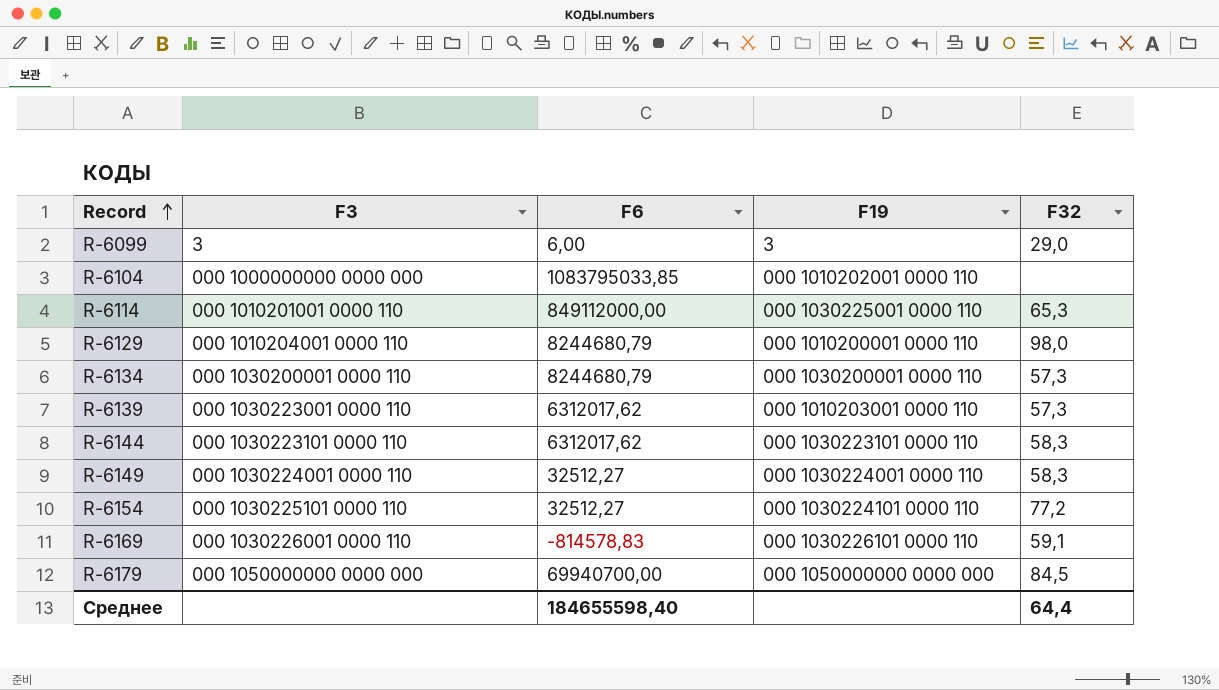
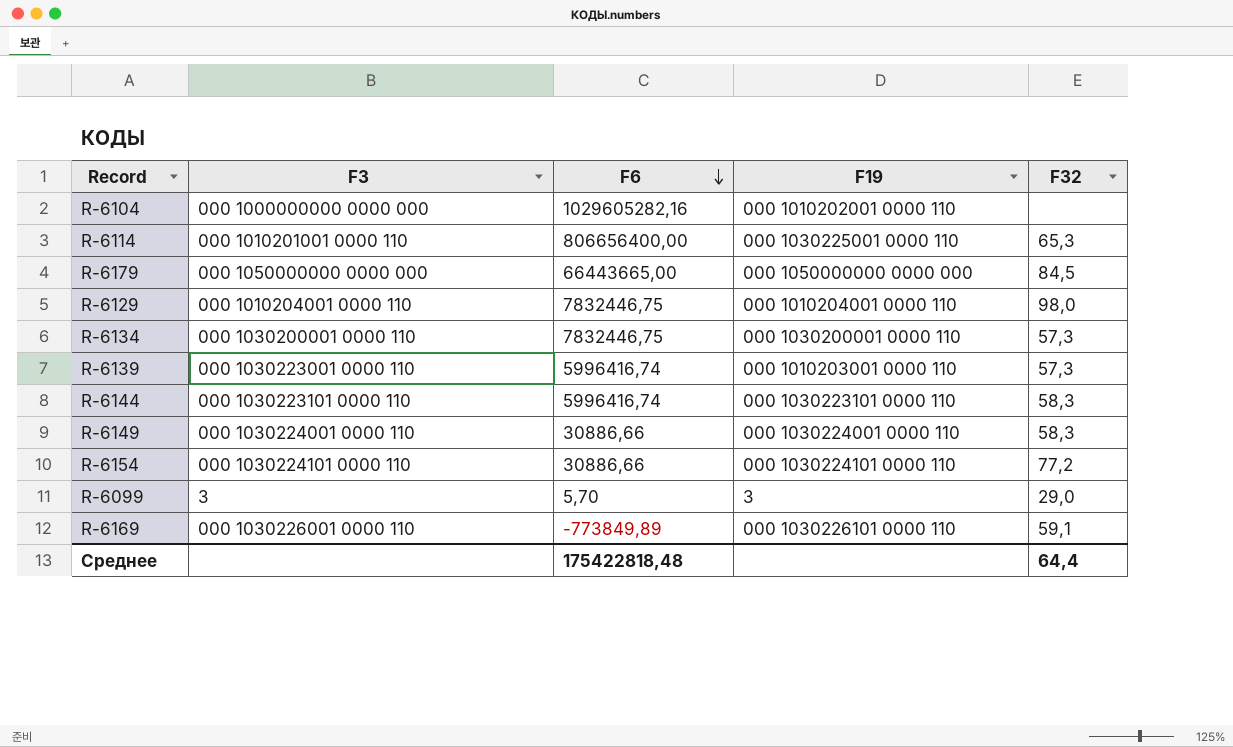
row order: Record ascending -> F6 descending
R-6104 | F6: 1083795033,85 -> 1029605282,16
R-6114 | F6: 849112000,00 -> 806656400,00
R-6179 | F6: 69940700,00 -> 66443665,00
R-6129 | F6: 8244680,79 -> 7832446,75
R-6129 | F19: 000 1010200001 0000 110 -> 000 1010204001 0000 110
R-6134 | F6: 8244680,79 -> 7832446,75
R-6139 | F6: 6312017,62 -> 5996416,74
R-6144 | F6: 6312017,62 -> 5996416,74
R-6149 | F6: 32512,27 -> 30886,66
R-6154 | F3: 000 1030225101 0000 110 -> 000 1030224101 0000 110
R-6154 | F6: 32512,27 -> 30886,66
R-6099 | F6: 6,00 -> 5,70
R-6169 | F6: -814578,83 -> -773849,89
Среднее | F6: 184655598,40 -> 175422818,48

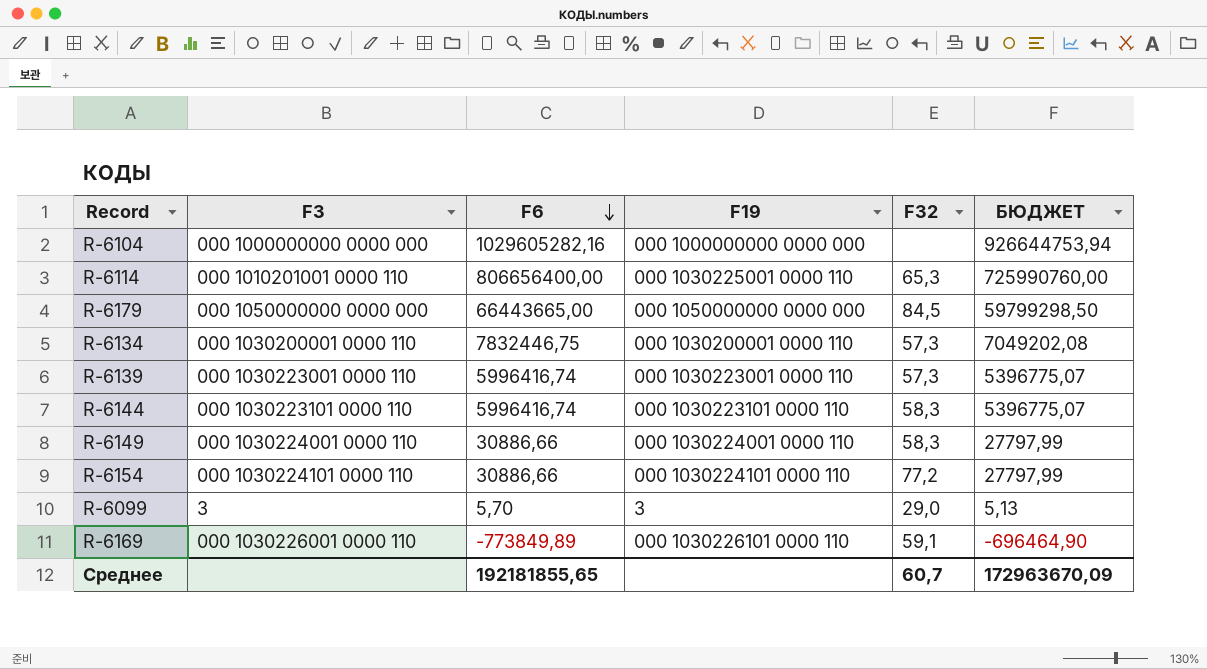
column БЮДЖЕТ | formula: none -> [F6] * 0,9
row R-6129: 000 1010204001 0000 110 | 7832446,75 | 000 1010204001 0000 110 | 98,0 -> none
R-6104 | F19: 000 1010202001 0000 110 -> 000 1000000000 0000 000
R-6139 | F19: 000 1010203001 0000 110 -> 000 1030223001 0000 110
Среднее | F6: 175422818,48 -> 192181855,65
Среднее | F32: 64,4 -> 60,7

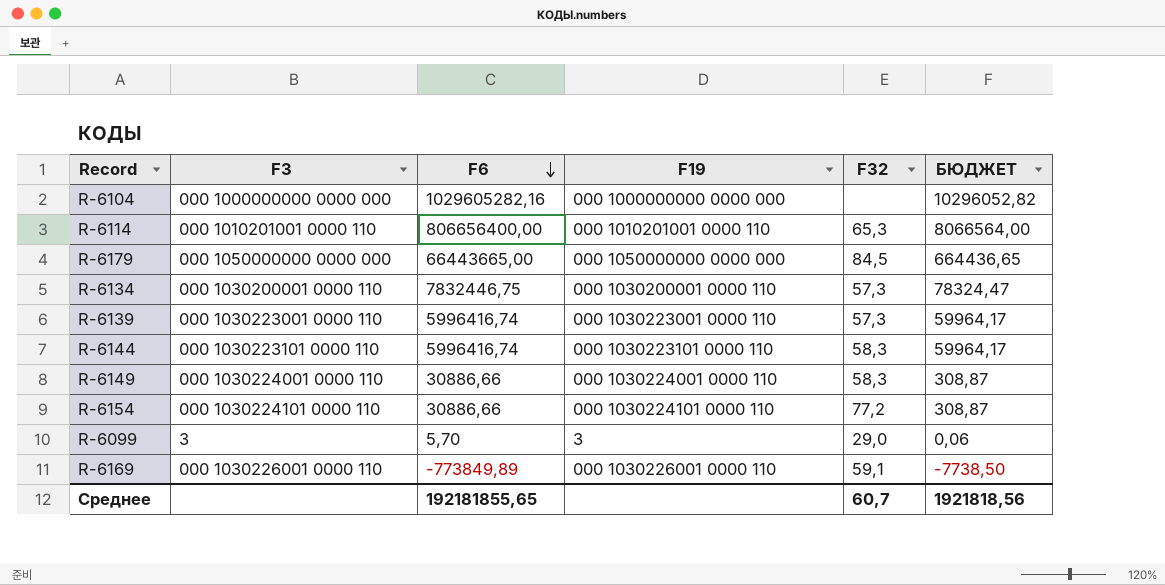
column БЮДЖЕТ | formula: [F6] * 0,9 -> [F6] * 0,01
R-6114 | F19: 000 1030225001 0000 110 -> 000 1010201001 0000 110
R-6169 | F19: 000 1030226101 0000 110 -> 000 1030226001 0000 110
Среднее | БЮДЖЕТ: 172963670,09 -> 1921818,56

